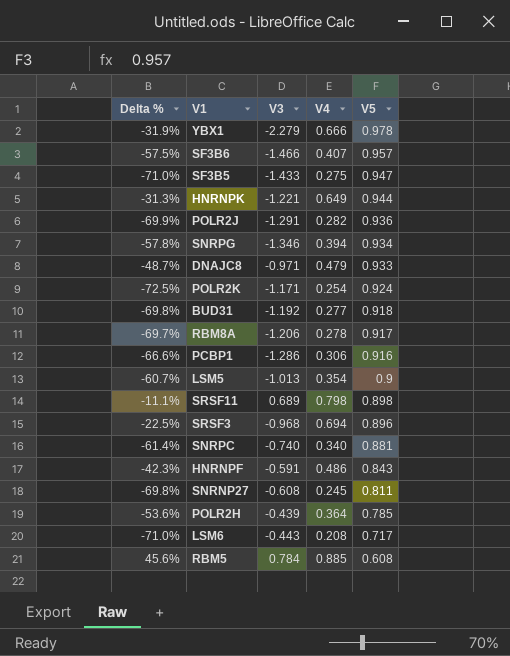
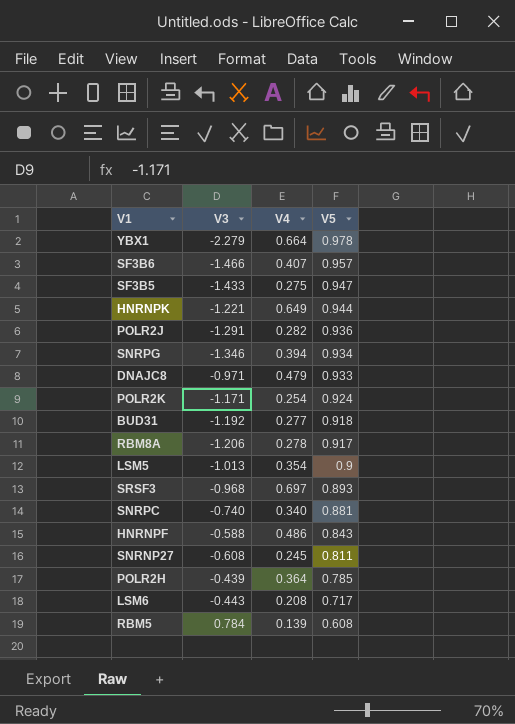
column Delta % | formula: ([V4] - [V5]) / [V5] -> none
row PCBP1: -66.6% | -1.286 | 0.306 | 0.916 -> none
row SRSF11: -11.1% | 0.689 | 0.798 | 0.898 -> none
YBX1 | V4: 0.666 -> 0.664
SRSF3 | V4: 0.694 -> 0.697
SRSF3 | V5: 0.896 -> 0.893
HNRNPF | V3: -0.591 -> -0.588
RBM5 | V4: 0.885 -> 0.139

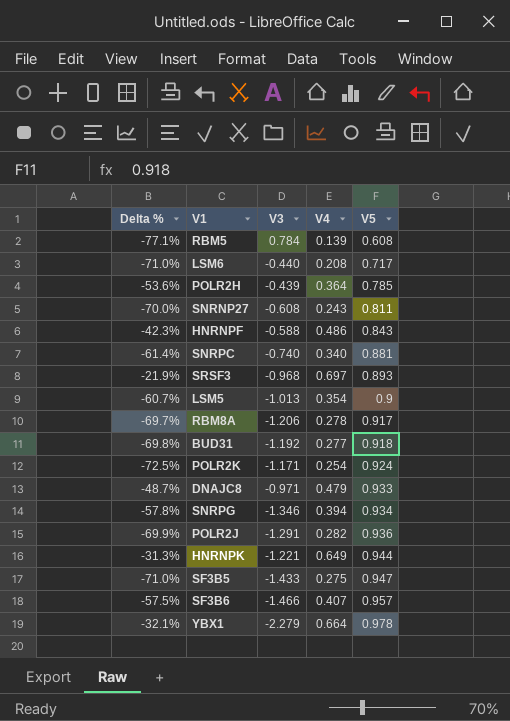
row order: V5 descending -> V5 ascending
column Delta % | formula: none -> ([V4] - [V5]) / [V5]
LSM6 | V3: -0.443 -> -0.440
SNRNP27 | V4: 0.245 -> 0.243

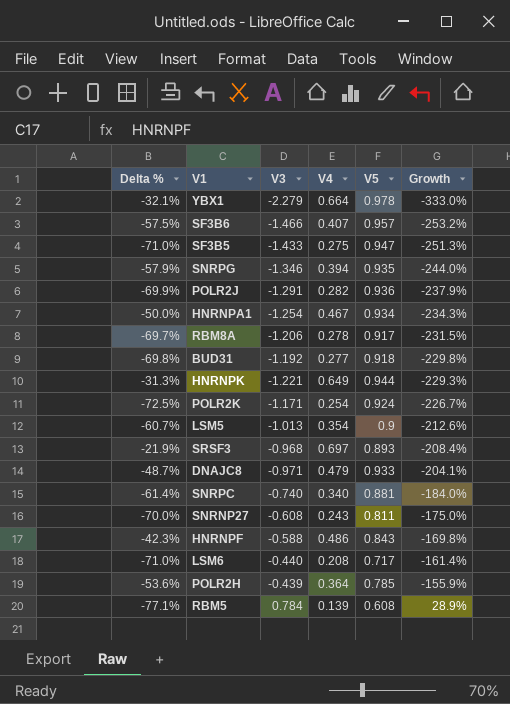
row order: V5 ascending -> Growth ascending
column Growth | formula: none -> ([V3] - [V5]) / [V5]
SNRPG | Delta %: -57.8% -> -57.9%
SNRPG | V5: 0.934 -> 0.935
row HNRNPA1: none -> -50.0% | -1.254 | 0.467 | 0.934 | -234.3%

